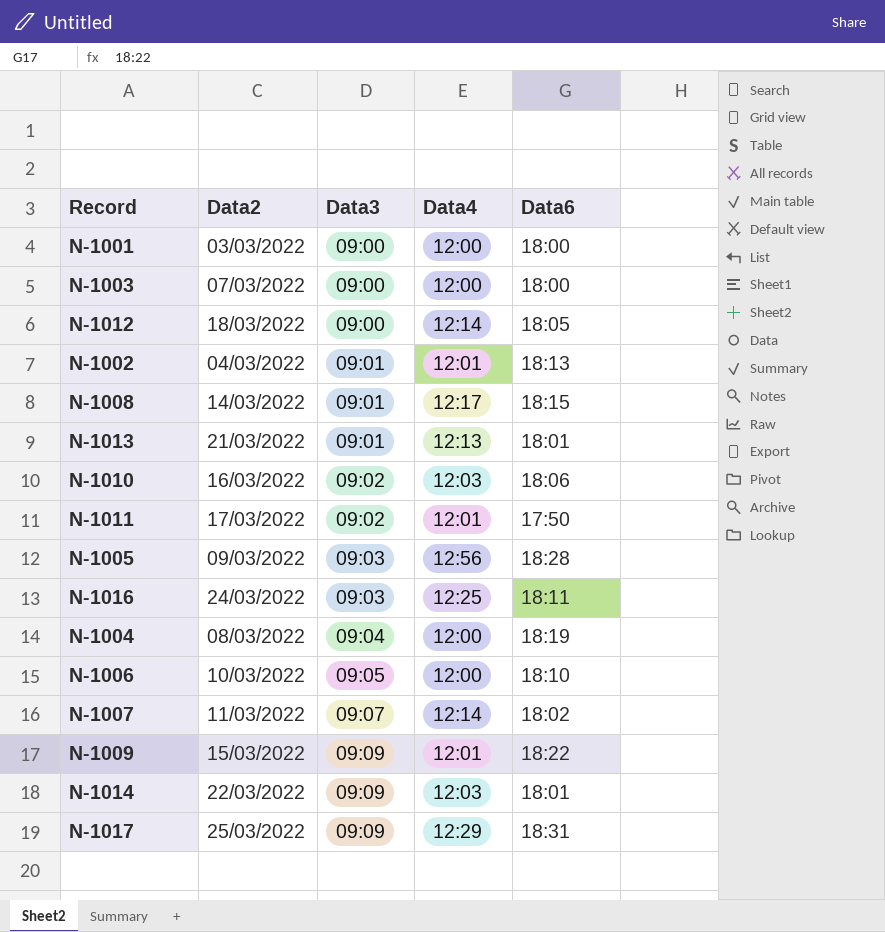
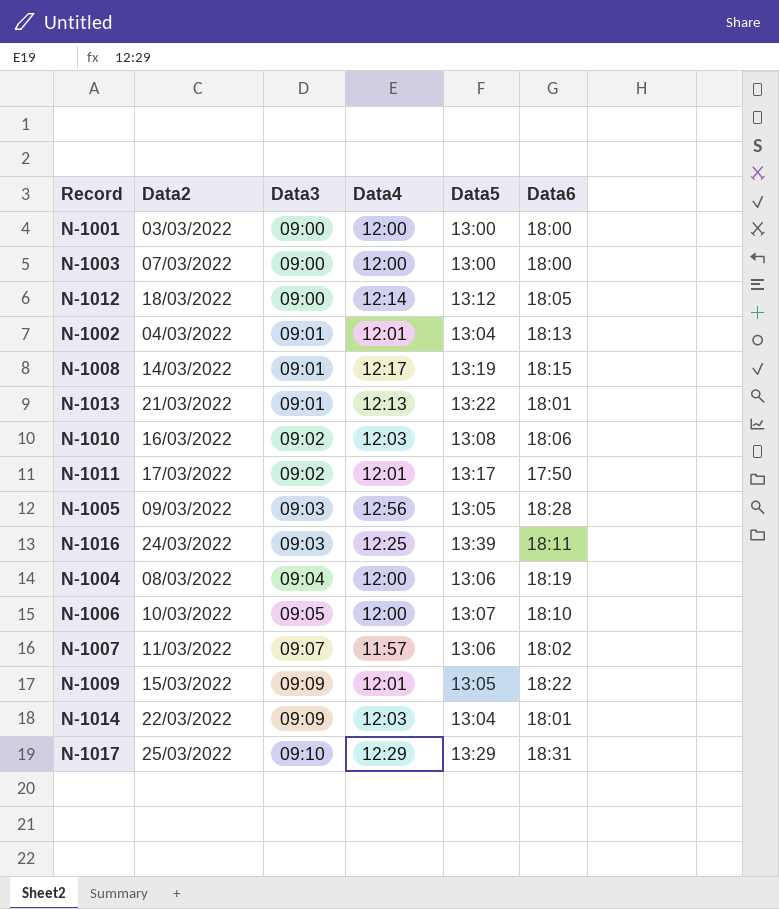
column Data5 | position: none -> 5
N-1007 | Data4: 12:14 -> 11:57
N-1017 | Data3: 09:09 -> 09:10

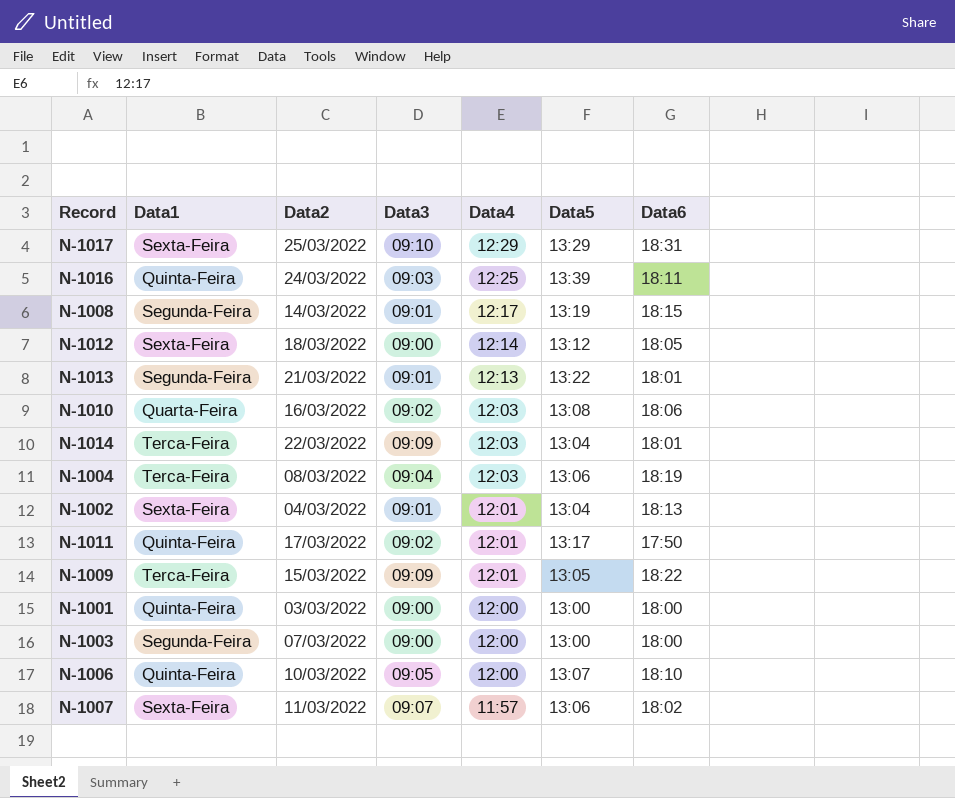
row order: Data3 ascending -> Data4 descending
column Data1 | position: none -> 2
row N-1005: 09/03/2022 | 09:03 | 12:56 | 13:05 | 18:28 -> none
N-1004 | Data4: 12:00 -> 12:03

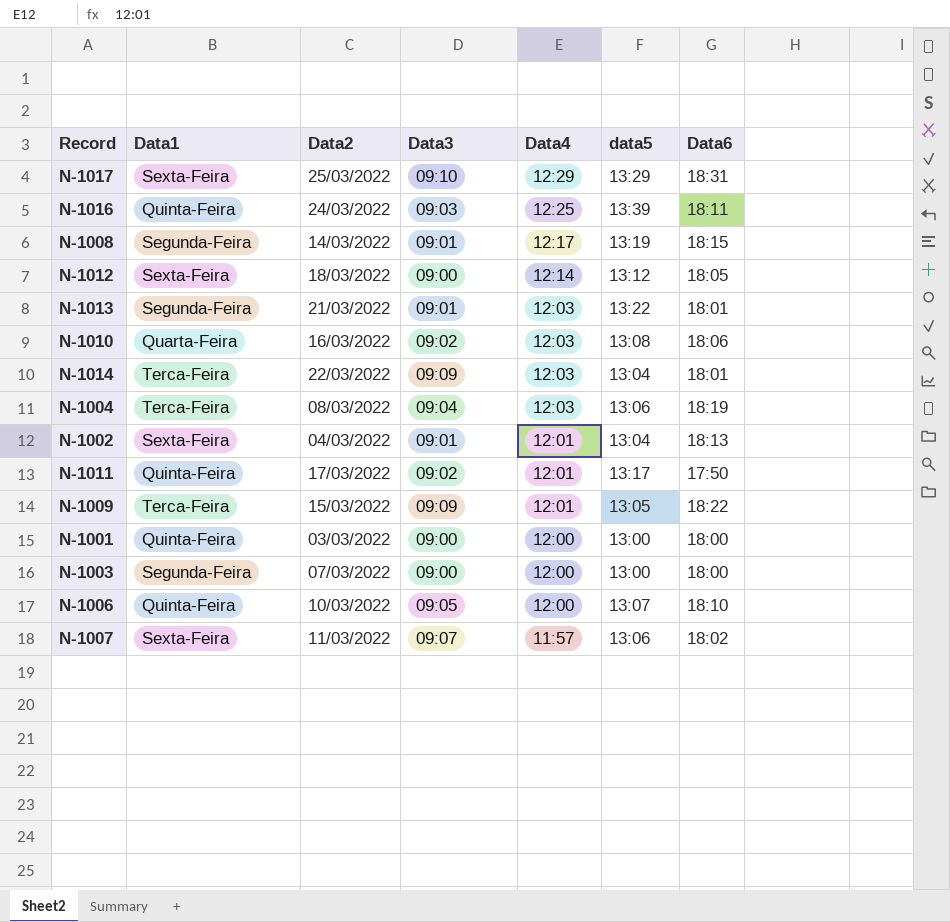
column name: Data5 -> data5
N-1013 | Data4: 12:13 -> 12:03

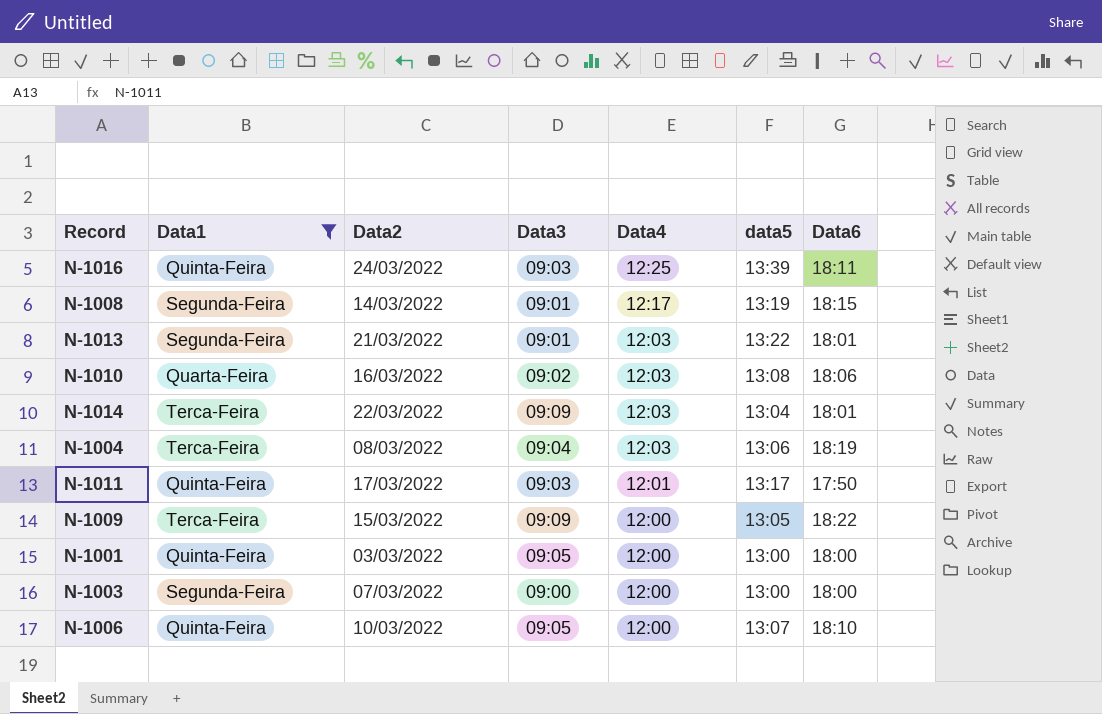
filter: none -> Data1 != Sexta-Feira
N-1011 | Data3: 09:02 -> 09:03
N-1009 | Data4: 12:01 -> 12:00
N-1001 | Data3: 09:00 -> 09:05

